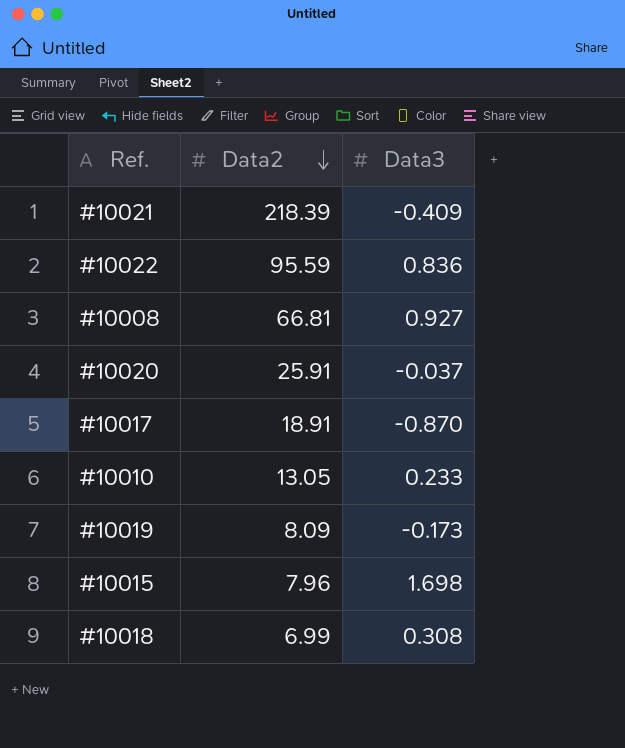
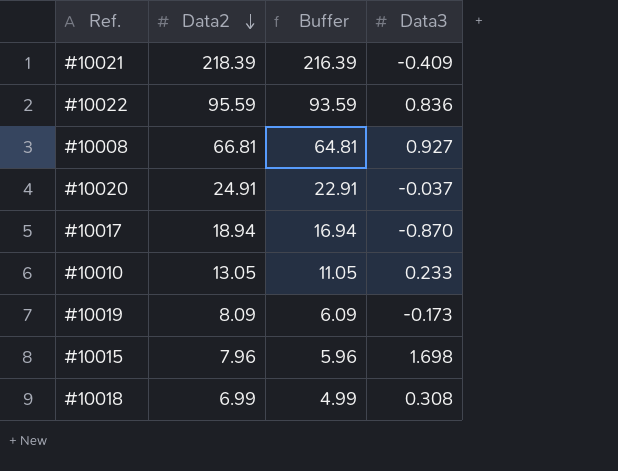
column Buffer | formula: none -> [Data2] - 2
#10020 | Data2: 25.91 -> 24.91
#10017 | Data2: 18.91 -> 18.94

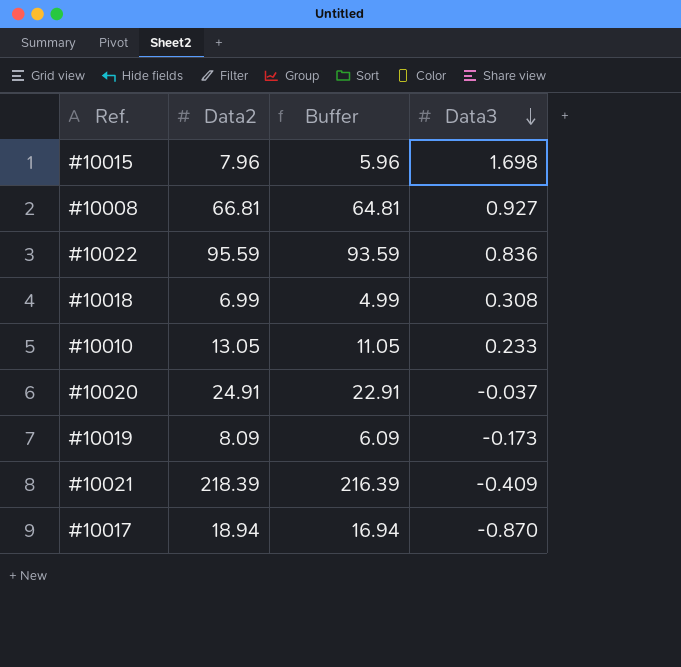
row order: Data2 descending -> Data3 descending

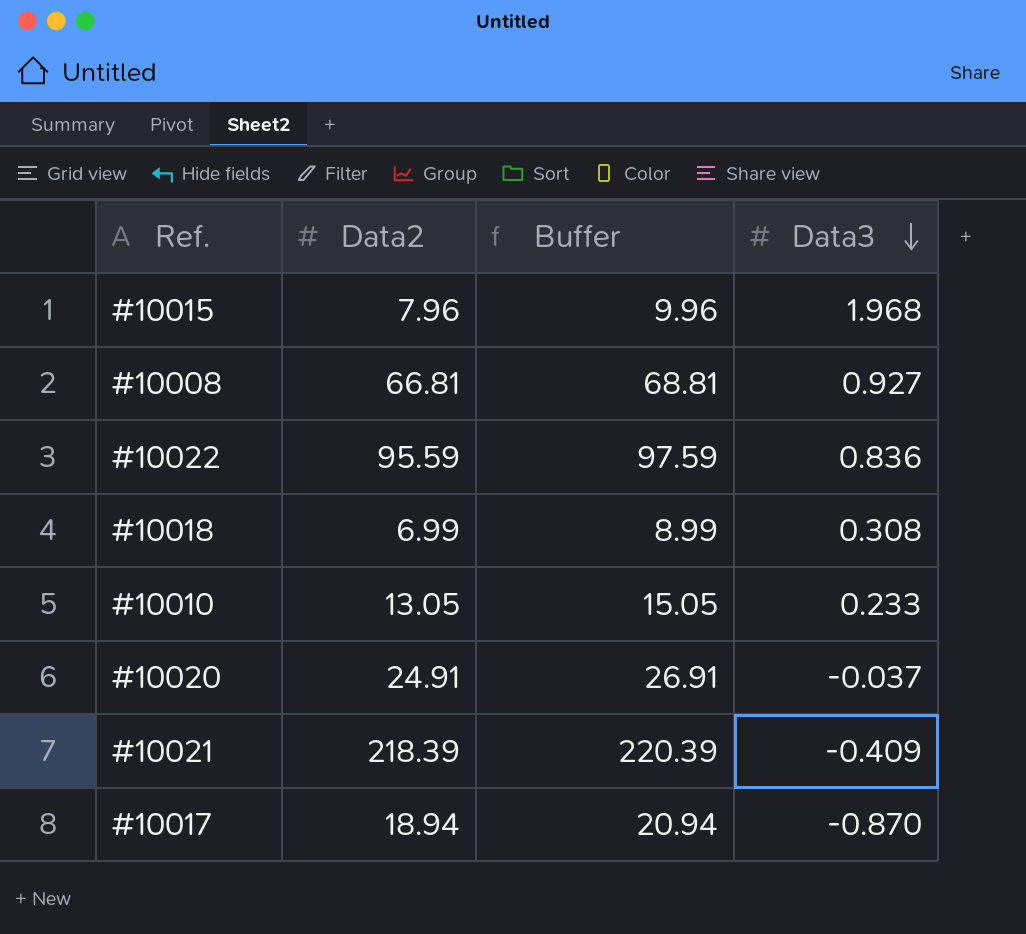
column Buffer | formula: [Data2] - 2 -> [Data2] + 2
row #10019: 8.09 | 6.09 | -0.173 -> none
#10015 | Data3: 1.698 -> 1.968

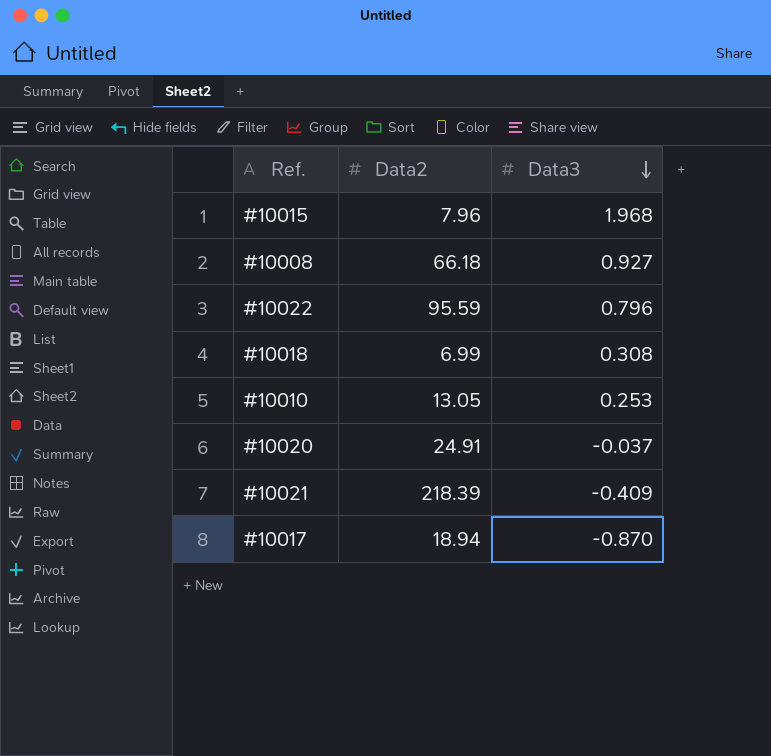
column Buffer | formula: [Data2] + 2 -> none
#10008 | Data2: 66.81 -> 66.18
#10022 | Data3: 0.836 -> 0.796
#10010 | Data3: 0.233 -> 0.253

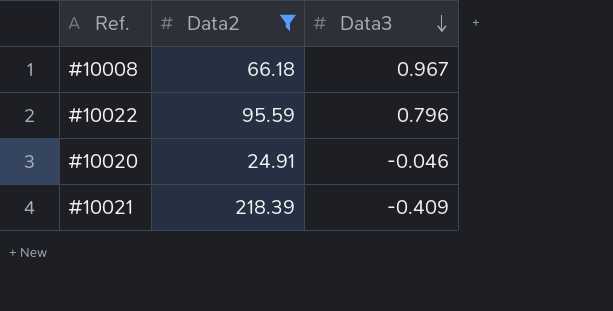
filter: none -> Data2 >= 24.91
#10008 | Data3: 0.927 -> 0.967
#10020 | Data3: -0.037 -> -0.046

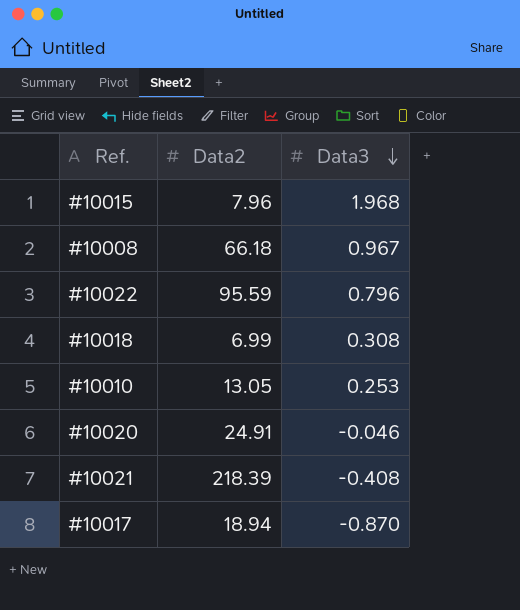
filter: Data2 >= 24.91 -> none
#10021 | Data3: -0.409 -> -0.408

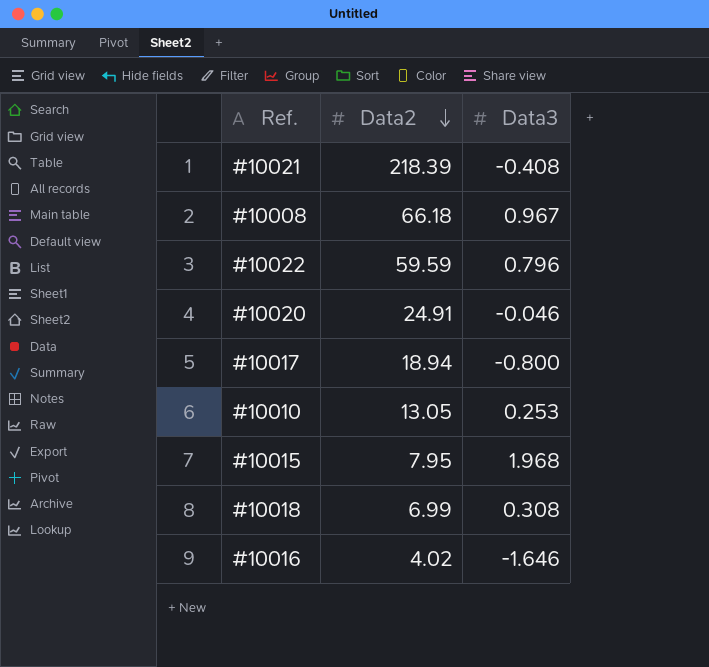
row order: Data3 descending -> Data2 descending
#10022 | Data2: 95.59 -> 59.59
#10017 | Data3: -0.870 -> -0.800
#10015 | Data2: 7.96 -> 7.95
row #10016: none -> 4.02 | -1.646

